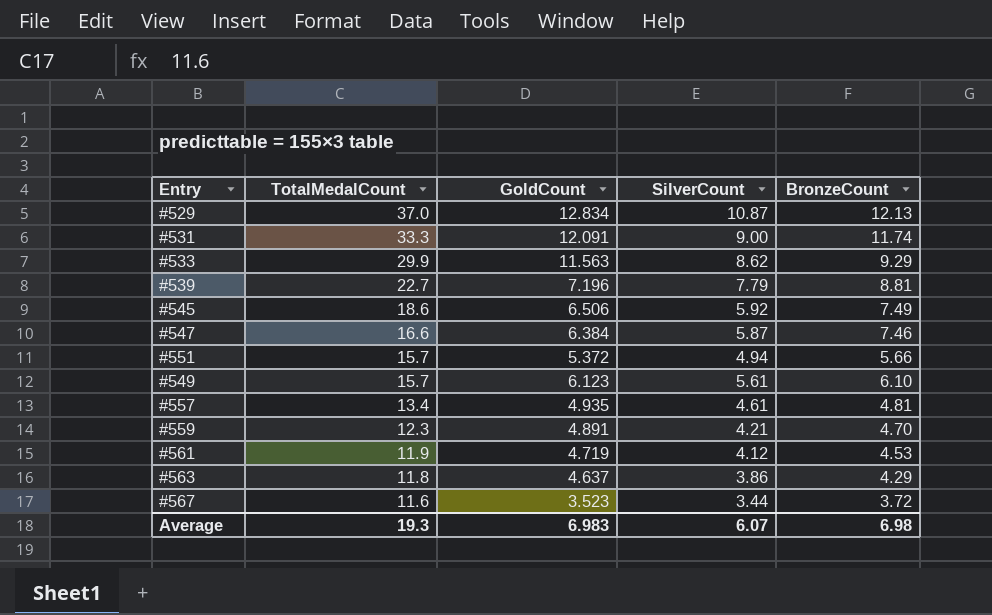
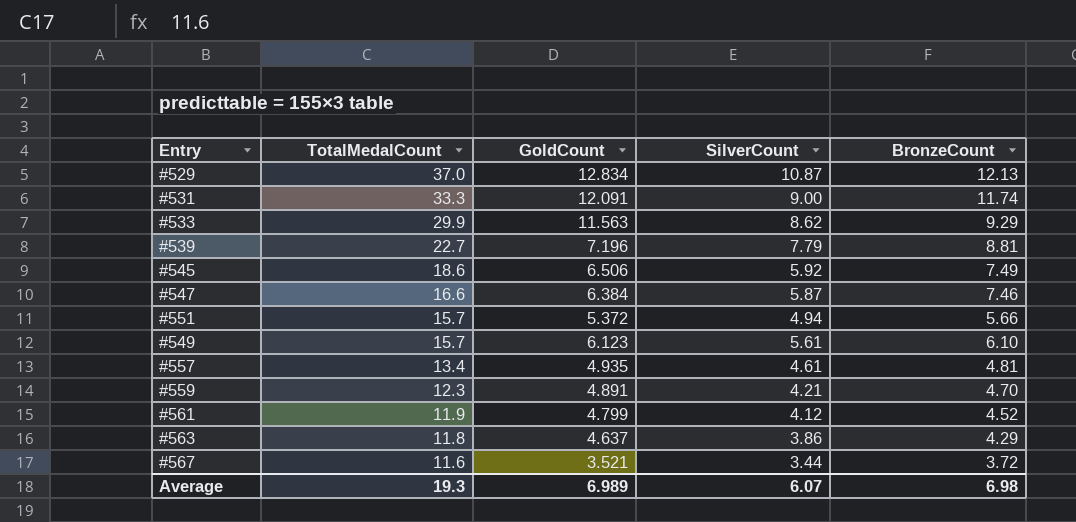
#561 | GoldCount: 4.719 -> 4.799
#561 | BronzeCount: 4.53 -> 4.52
#567 | GoldCount: 3.523 -> 3.521
Average | GoldCount: 6.983 -> 6.989

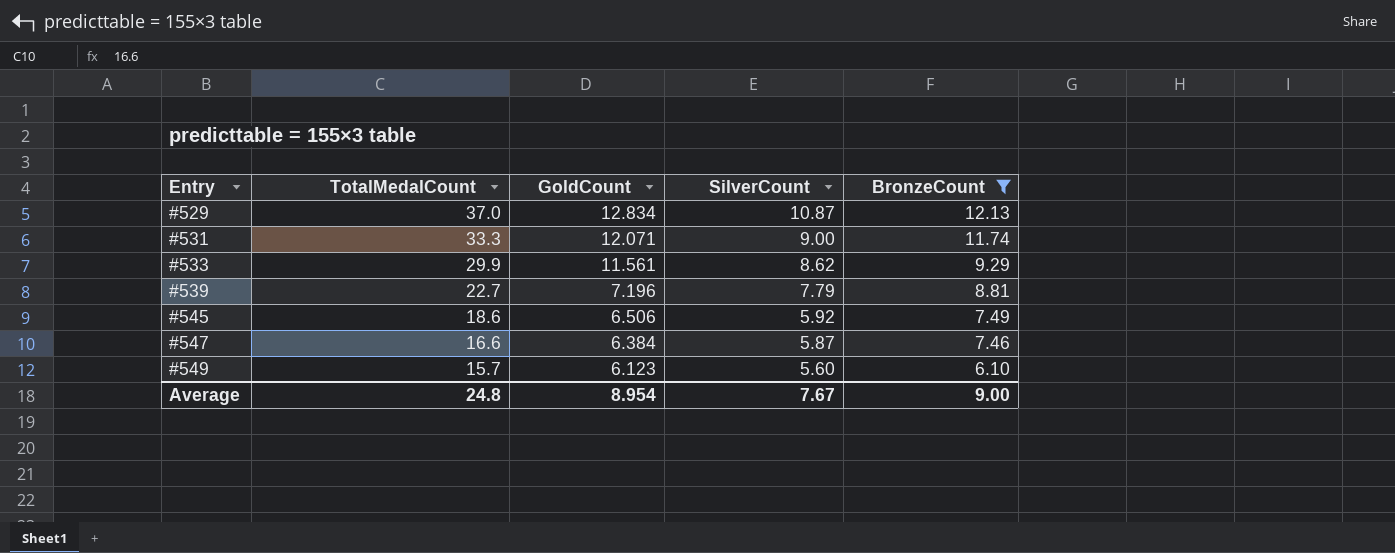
filter: none -> BronzeCount >= 6.10
#531 | GoldCount: 12.091 -> 12.071
#533 | GoldCount: 11.563 -> 11.561
#549 | SilverCount: 5.61 -> 5.60
Average | TotalMedalCount: 19.3 -> 24.8
Average | GoldCount: 6.989 -> 8.954
Average | SilverCount: 6.07 -> 7.67
Average | BronzeCount: 6.98 -> 9.00

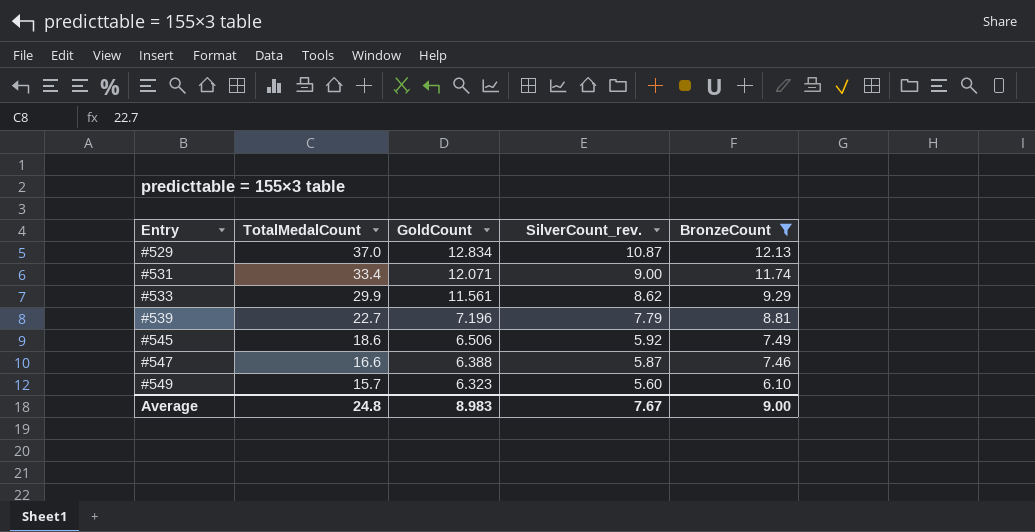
column name: SilverCount -> SilverCount_rev.
#531 | TotalMedalCount: 33.3 -> 33.4
#547 | GoldCount: 6.384 -> 6.388
#549 | GoldCount: 6.123 -> 6.323
Average | GoldCount: 8.954 -> 8.983

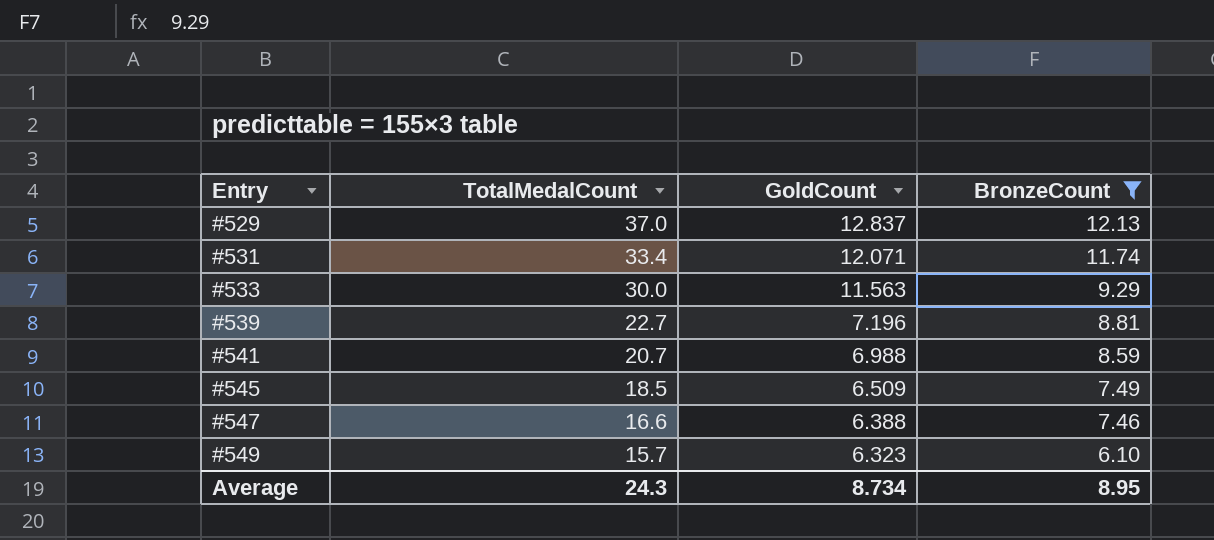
column SilverCount_rev. | position: 4 -> none
#529 | GoldCount: 12.834 -> 12.837
#533 | TotalMedalCount: 29.9 -> 30.0
#533 | GoldCount: 11.561 -> 11.563
row #541: none -> 20.7 | 6.988 | 8.59
#545 | TotalMedalCount: 18.6 -> 18.5
#545 | GoldCount: 6.506 -> 6.509
Average | TotalMedalCount: 24.8 -> 24.3
Average | GoldCount: 8.983 -> 8.734
Average | BronzeCount: 9.00 -> 8.95

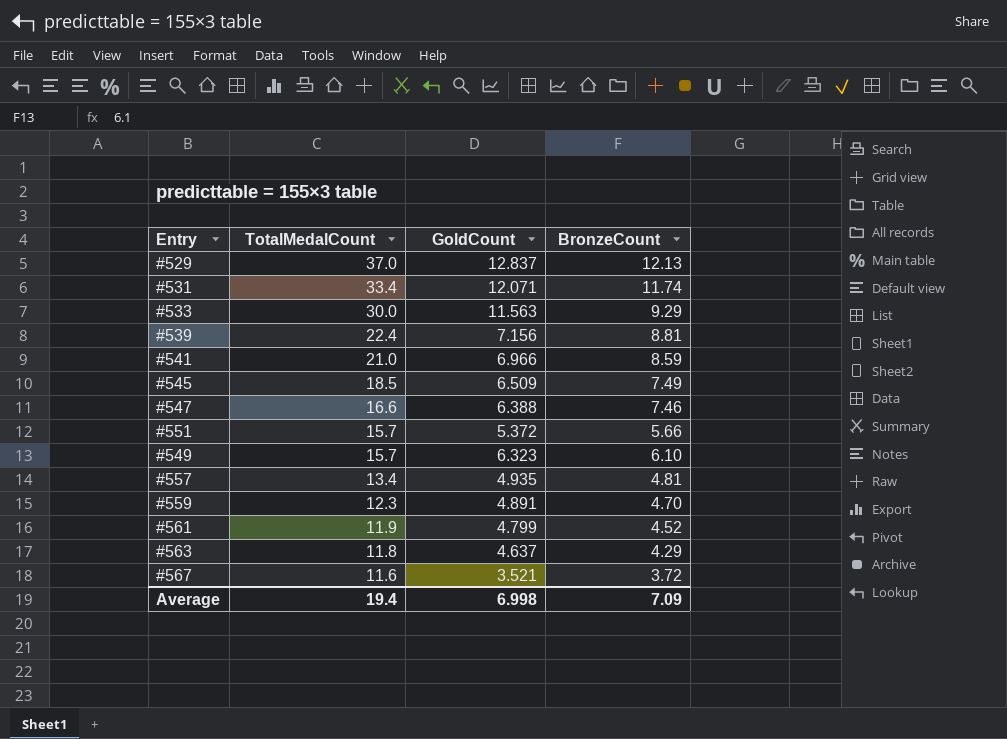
filter: BronzeCount >= 6.10 -> none
#539 | TotalMedalCount: 22.7 -> 22.4
#539 | GoldCount: 7.196 -> 7.156
#541 | TotalMedalCount: 20.7 -> 21.0
#541 | GoldCount: 6.988 -> 6.966
Average | TotalMedalCount: 24.3 -> 19.4
Average | GoldCount: 8.734 -> 6.998
Average | BronzeCount: 8.95 -> 7.09

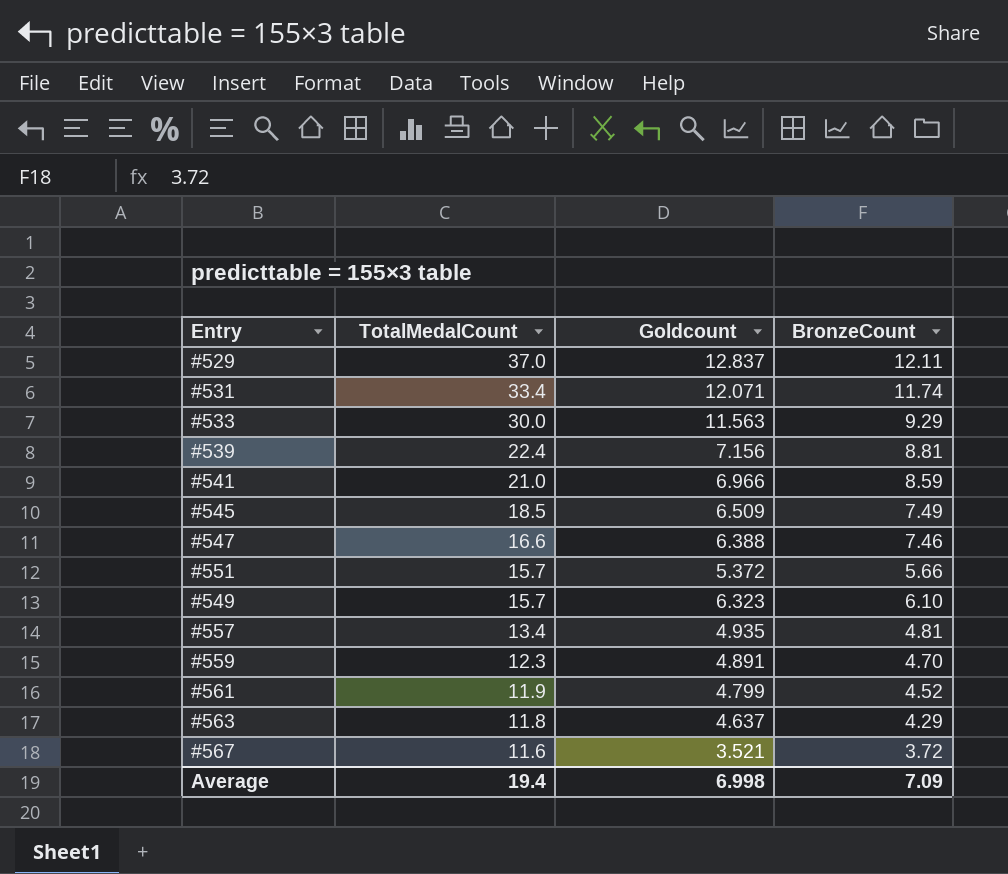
column name: GoldCount -> Goldcount
#529 | BronzeCount: 12.13 -> 12.11

